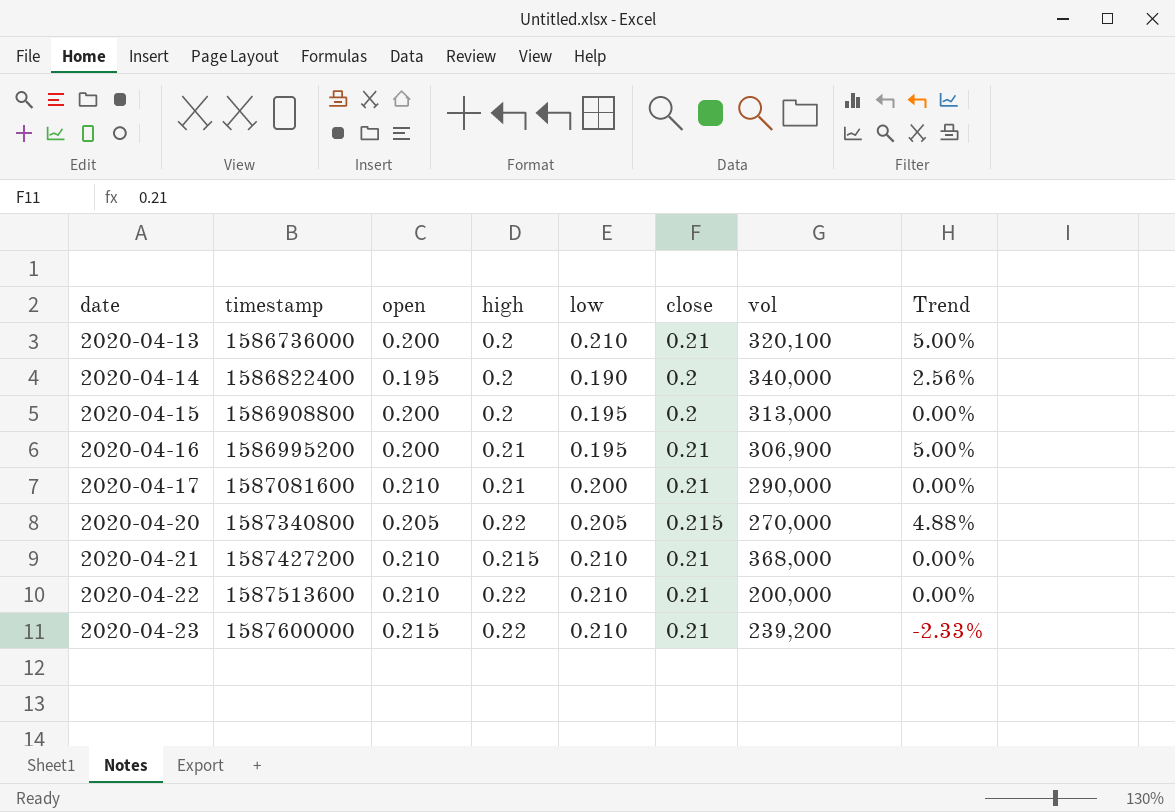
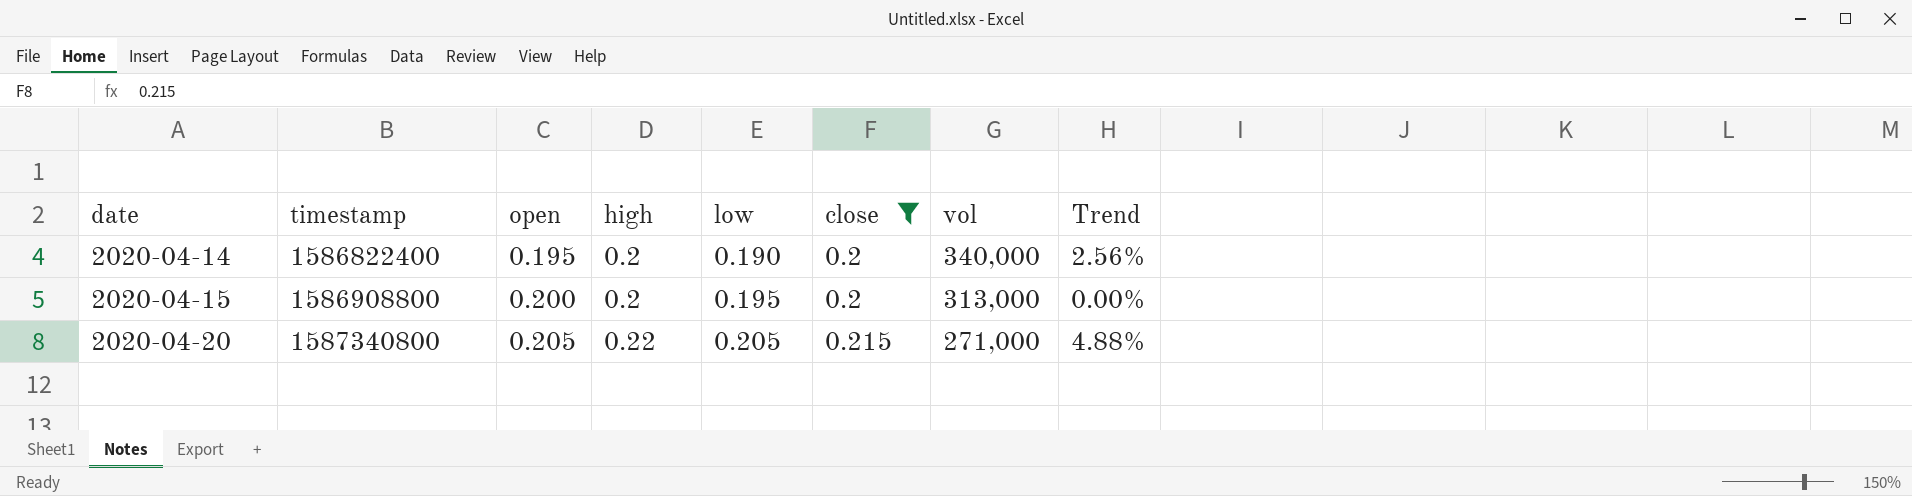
filter: none -> close != 0.21
2020-04-20 | vol: 270,000 -> 271,000

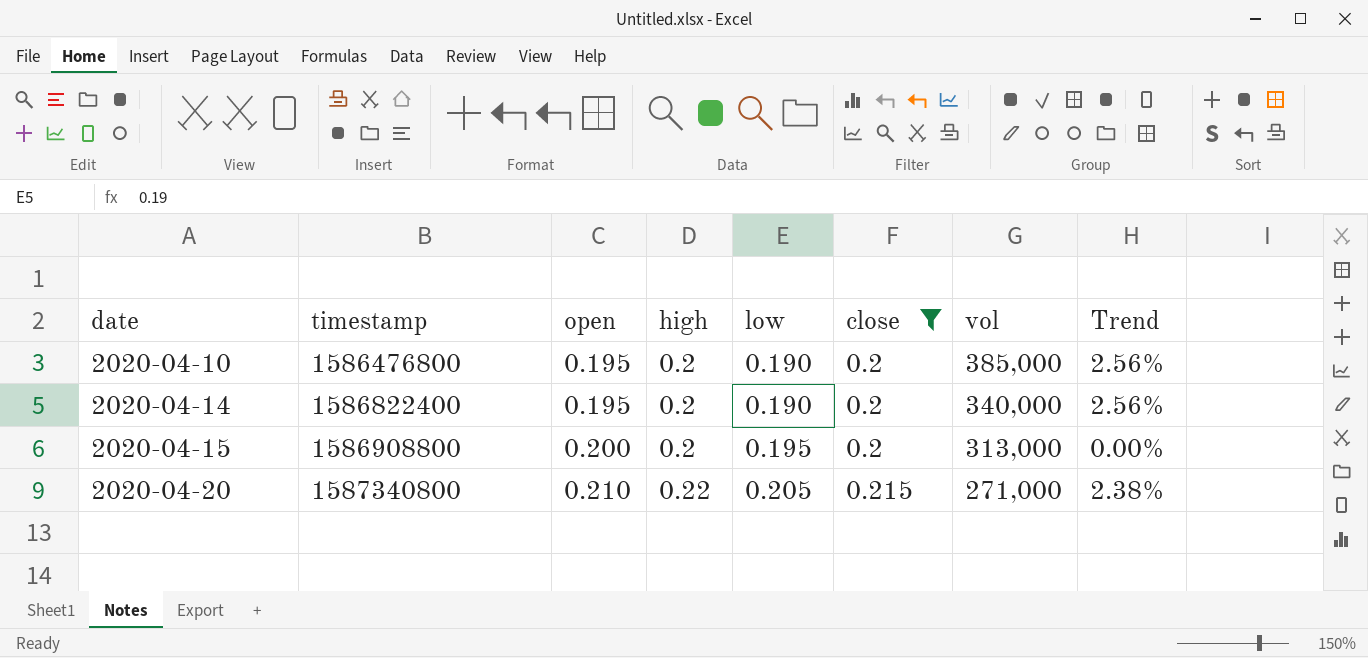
row 2020-04-10: none -> 1586476800 | 0.195 | 0.2 | 0.190 | 0.2 | 385,000 | 2.56%
2020-04-20 | open: 0.205 -> 0.210
2020-04-20 | Trend: 4.88% -> 2.38%

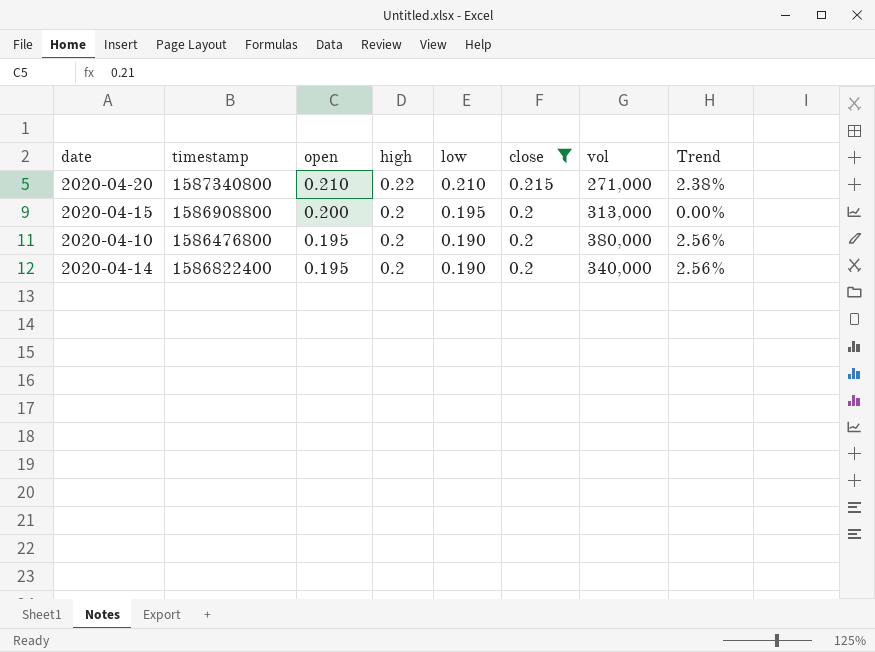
row order: date ascending -> open descending
2020-04-20 | low: 0.205 -> 0.210
2020-04-10 | vol: 385,000 -> 380,000

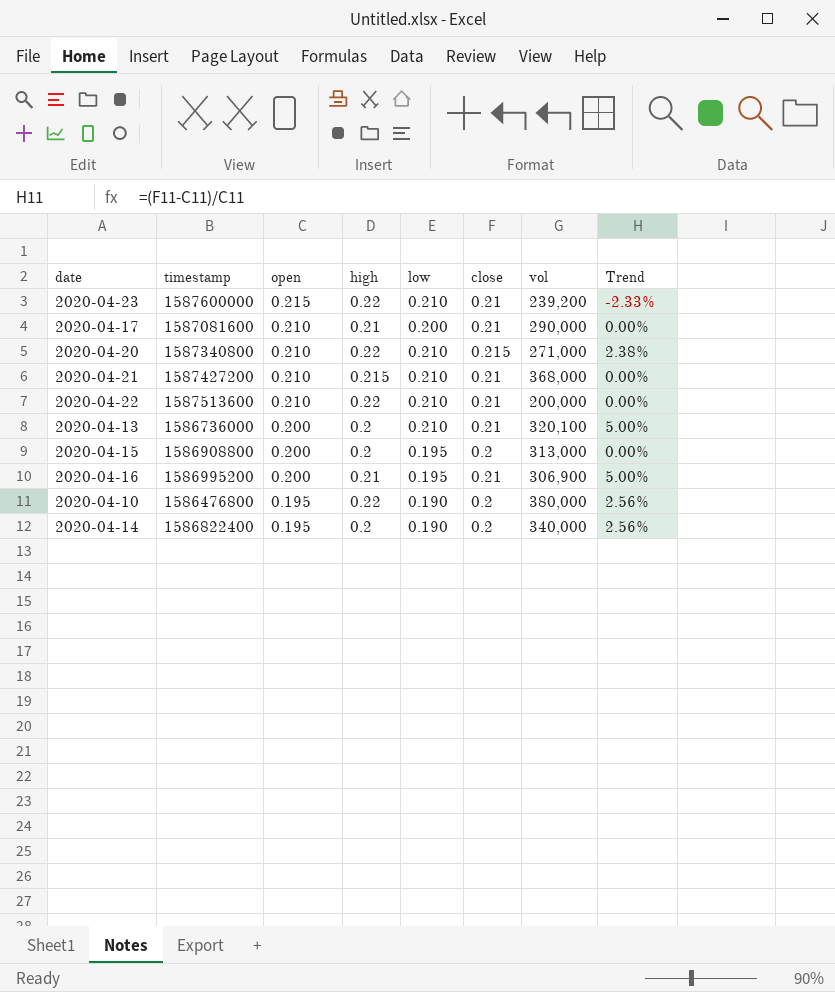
filter: close != 0.21 -> none
2020-04-10 | high: 0.2 -> 0.22

